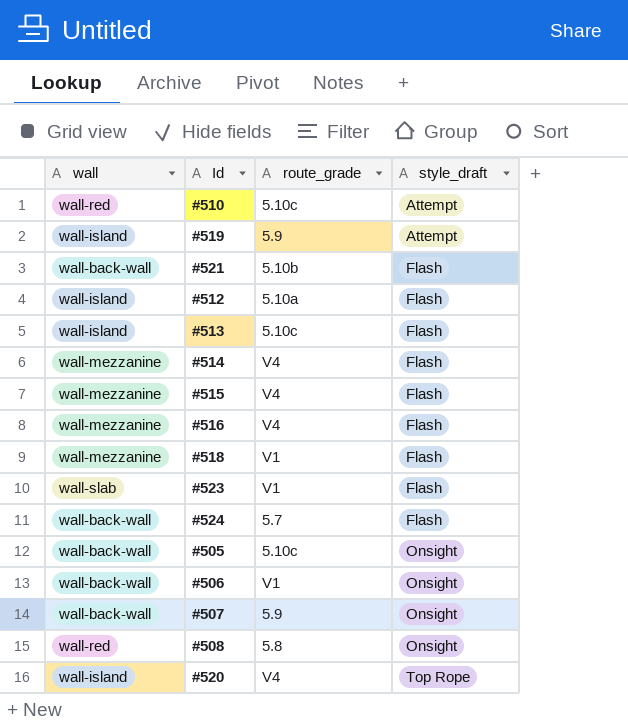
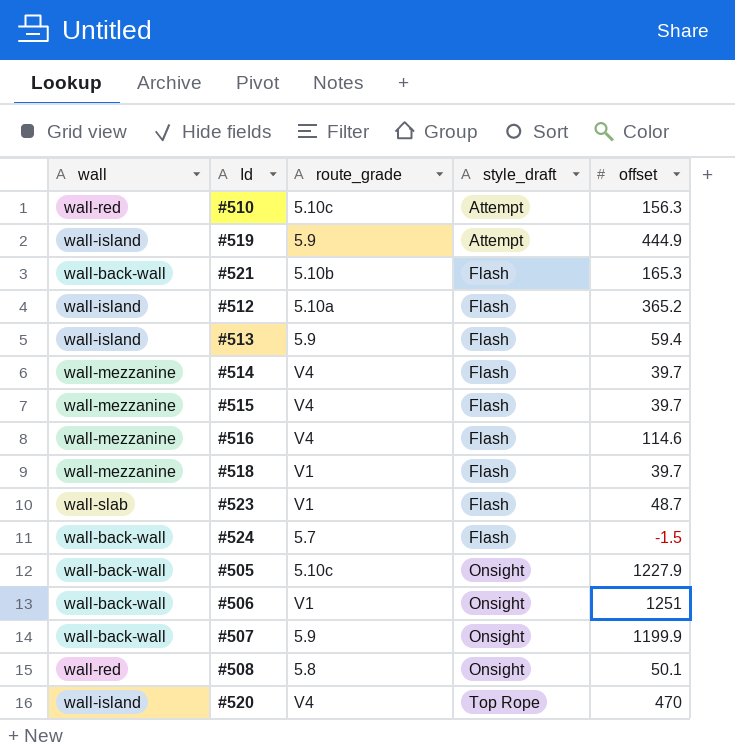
column offset | position: none -> 5
#513 | route_grade: 5.10c -> 5.9

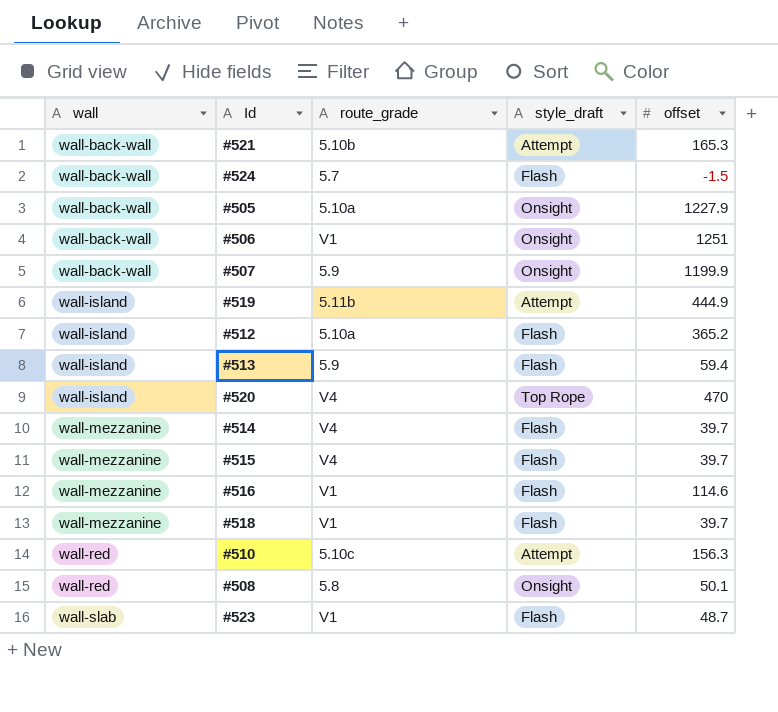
row order: style_draft ascending -> wall ascending
#521 | style_draft: Flash -> Attempt
#505 | route_grade: 5.10c -> 5.10a
#519 | route_grade: 5.9 -> 5.11b
#516 | route_grade: V4 -> V1

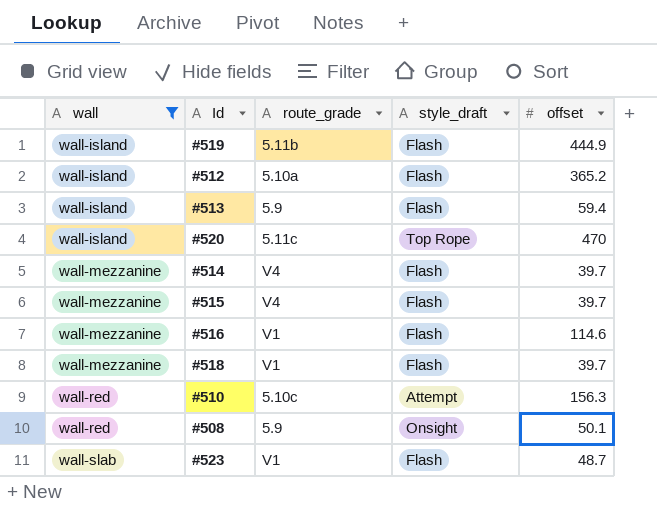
filter: none -> wall != wall-back-wall
#519 | style_draft: Attempt -> Flash
#520 | route_grade: V4 -> 5.11c
#508 | route_grade: 5.8 -> 5.9

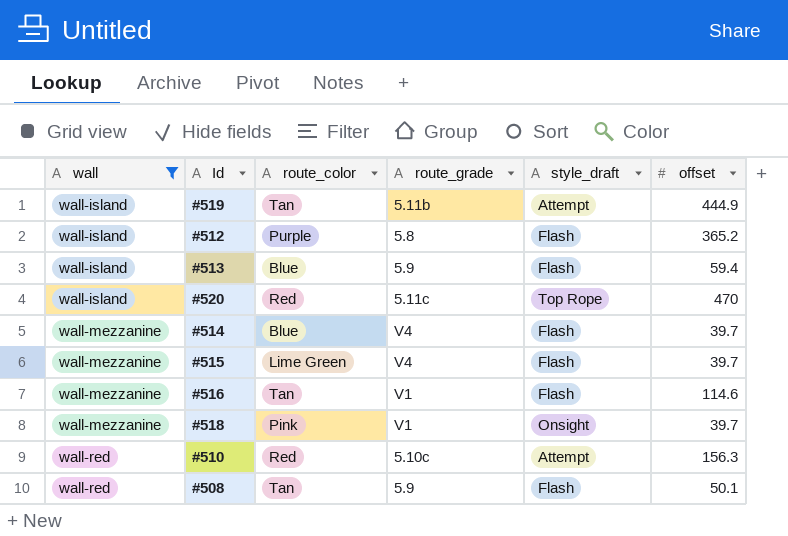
column route_color | position: none -> 3
row #523: wall-slab | V1 | Flash | 48.7 -> none
#519 | style_draft: Flash -> Attempt
#512 | route_grade: 5.10a -> 5.8
#518 | style_draft: Flash -> Onsight
#508 | style_draft: Onsight -> Flash

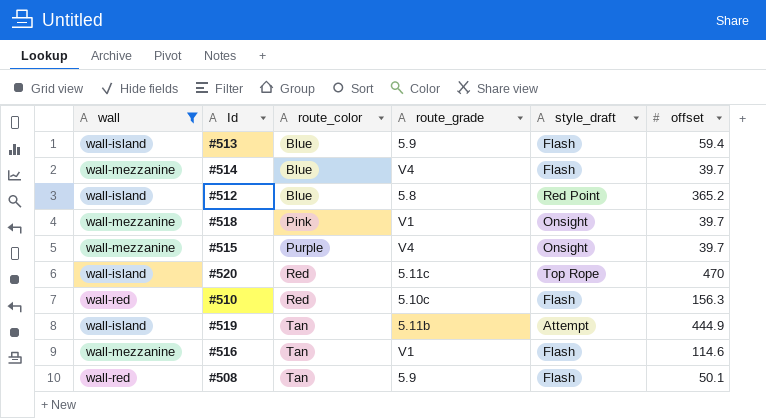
row order: wall ascending -> route_color ascending
#512 | route_color: Purple -> Blue
#512 | style_draft: Flash -> Red Point
#515 | route_color: Lime Green -> Purple
#515 | style_draft: Flash -> Onsight
#510 | style_draft: Attempt -> Flash

